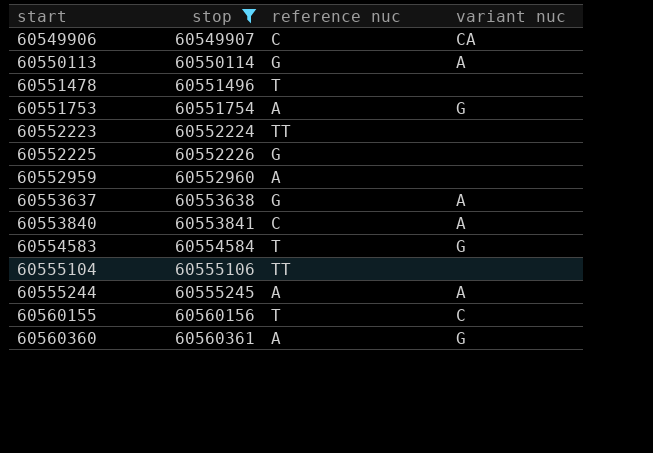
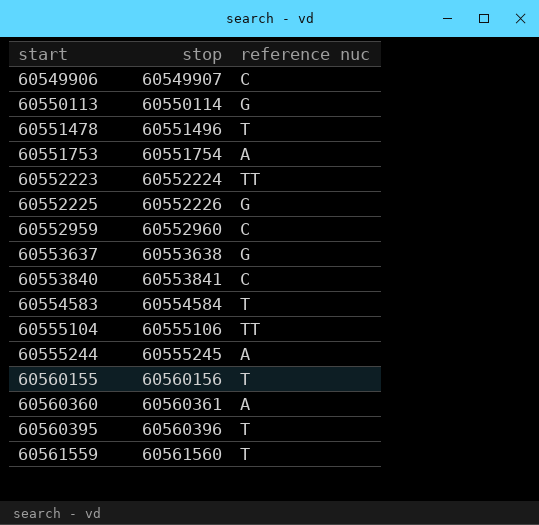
filter: stop <= 60560361 -> none
column variant nuc | position: 4 -> none
60552959 | reference nuc: A -> C

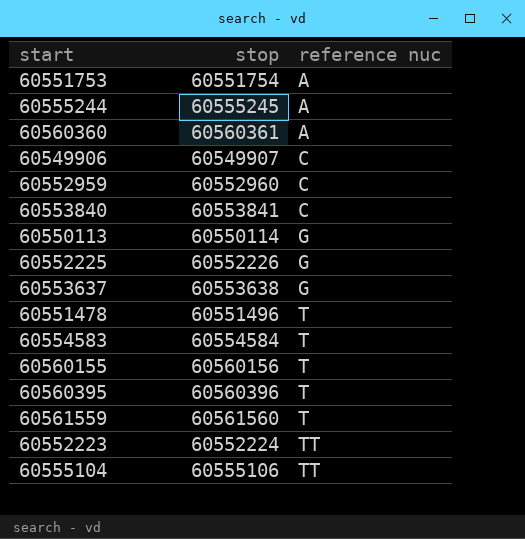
row order: start ascending -> reference nuc ascending

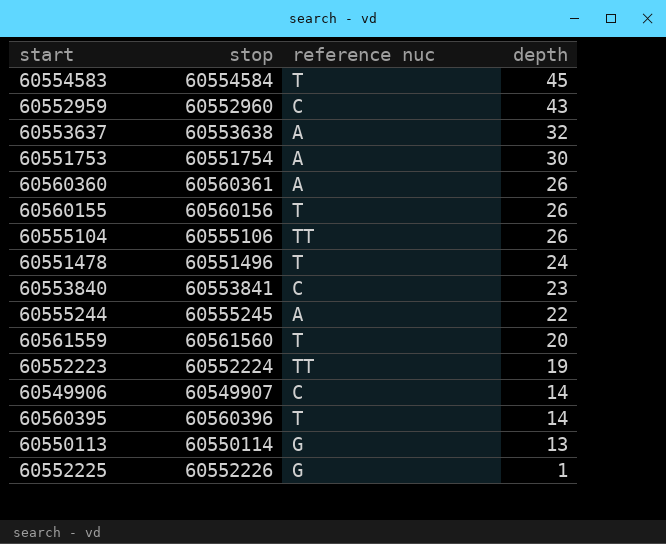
row order: reference nuc ascending -> depth descending
column depth | position: none -> 4
60553637 | reference nuc: G -> A

